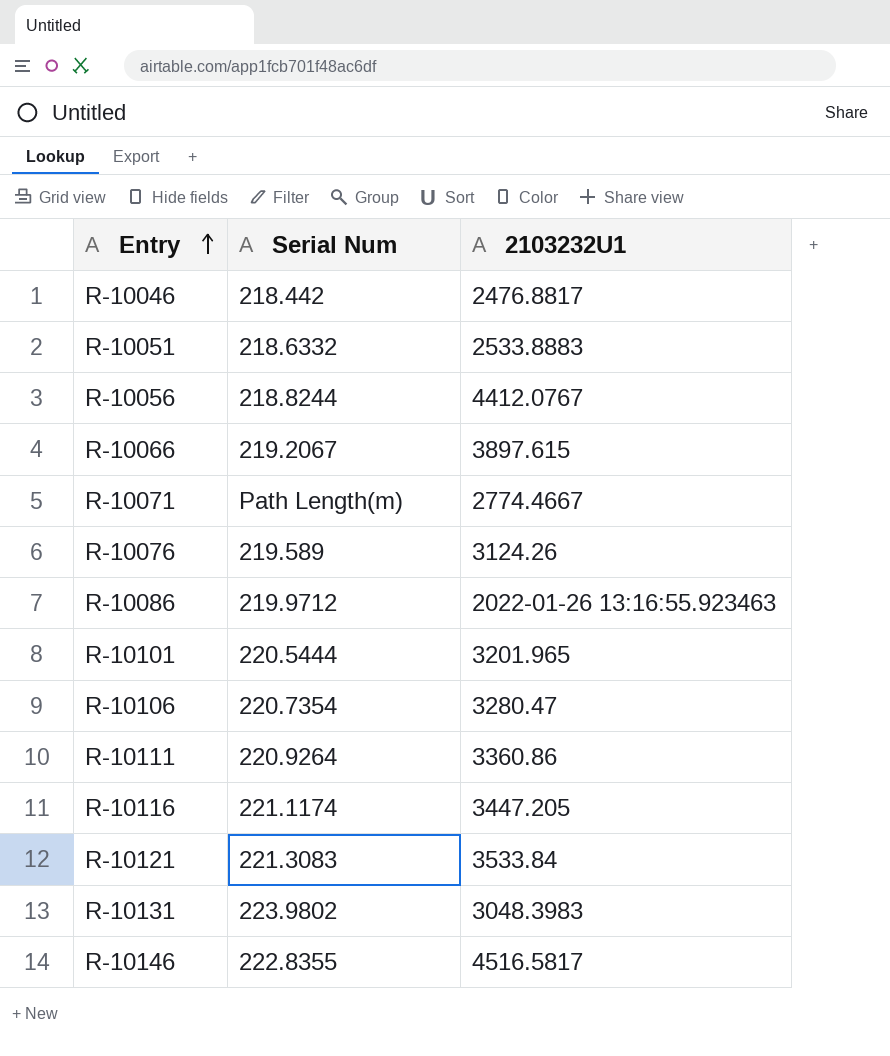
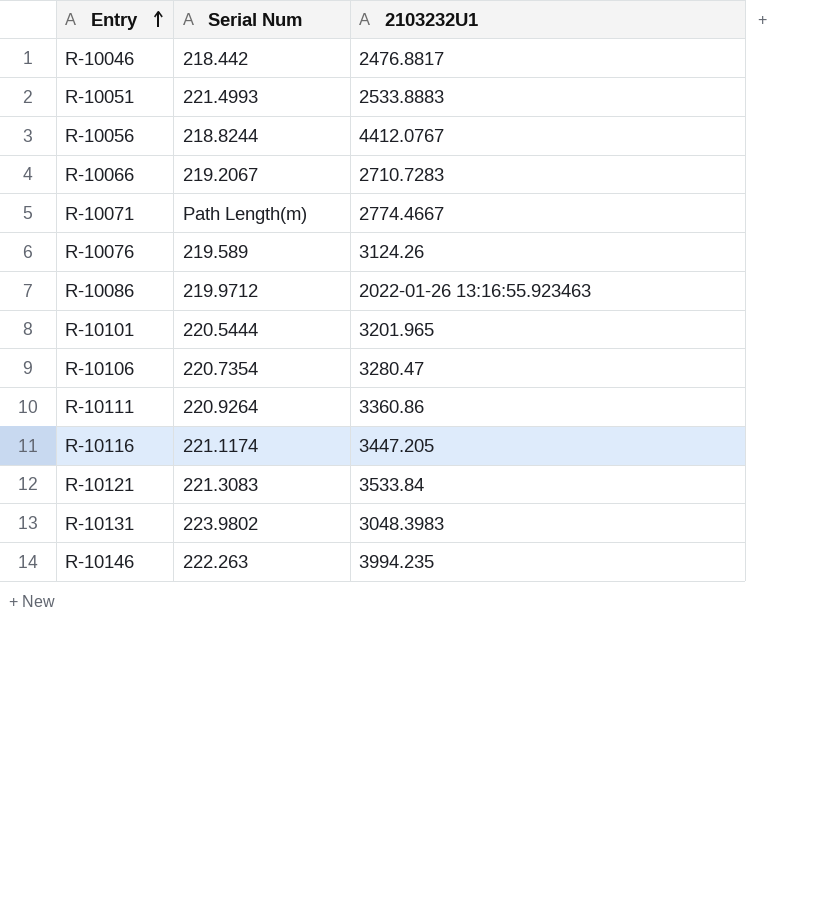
R-10051 | Serial Num: 218.6332 -> 221.4993
R-10066 | 2103232U1: 3897.615 -> 2710.7283
R-10146 | Serial Num: 222.8355 -> 222.263
R-10146 | 2103232U1: 4516.5817 -> 3994.235

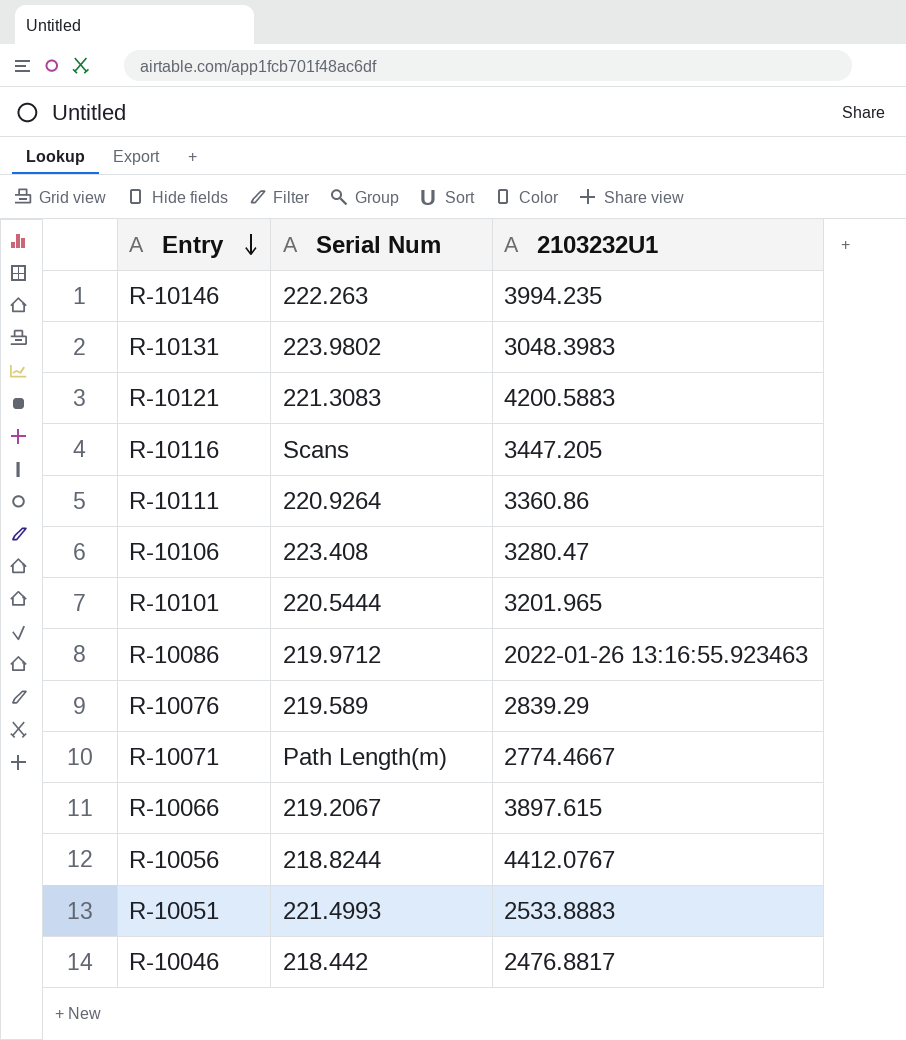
row order: Entry ascending -> Entry descending
R-10121 | 2103232U1: 3533.84 -> 4200.5883
R-10116 | Serial Num: 221.1174 -> Scans
R-10106 | Serial Num: 220.7354 -> 223.408
R-10076 | 2103232U1: 3124.26 -> 2839.29
R-10066 | 2103232U1: 2710.7283 -> 3897.615

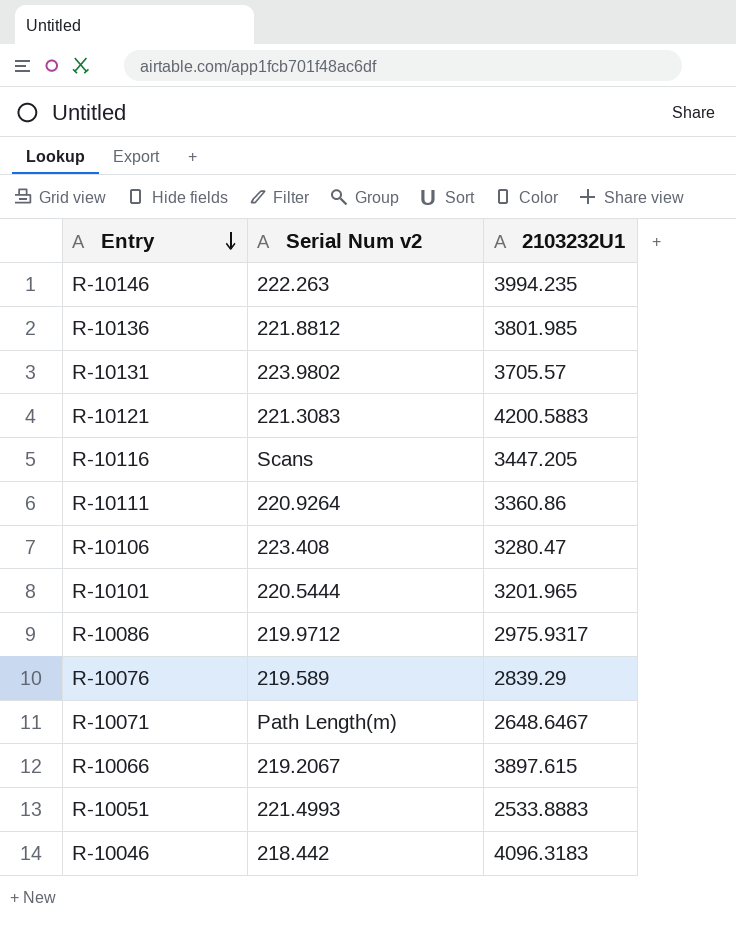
column name: Serial Num -> Serial Num v2
row R-10056: 218.8244 | 4412.0767 -> none
row R-10136: none -> 221.8812 | 3801.985
R-10131 | 2103232U1: 3048.3983 -> 3705.57
R-10086 | 2103232U1: 2022-01-26 13:16:55.923463 -> 2975.9317
R-10071 | 2103232U1: 2774.4667 -> 2648.6467
R-10046 | 2103232U1: 2476.8817 -> 4096.3183

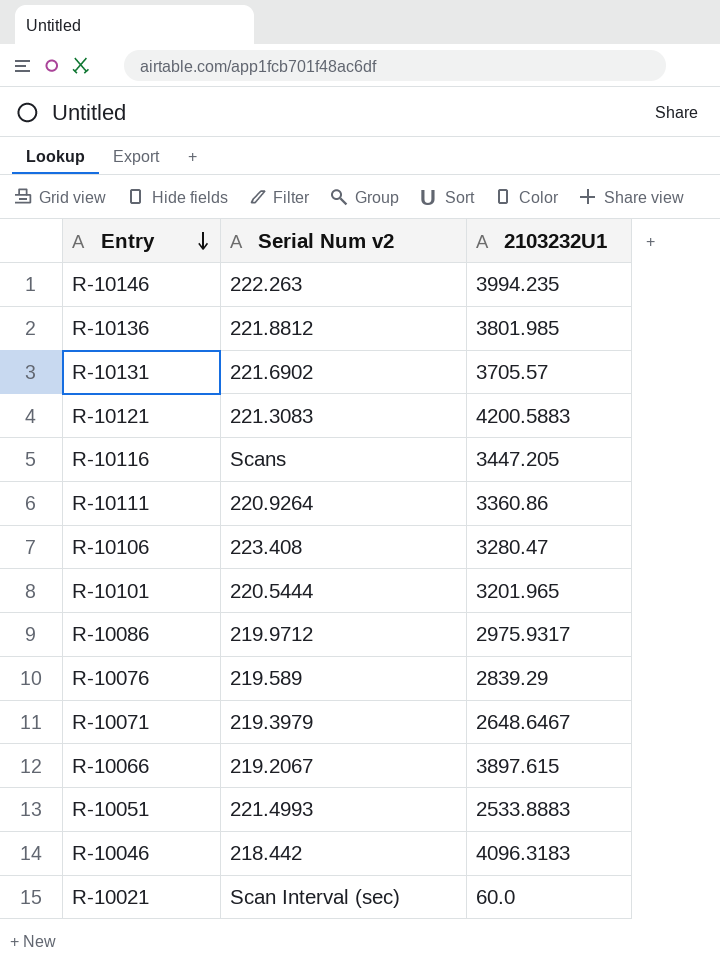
R-10131 | Serial Num v2: 223.9802 -> 221.6902
R-10071 | Serial Num v2: Path Length(m) -> 219.3979
row R-10021: none -> Scan Interval (sec) | 60.0

